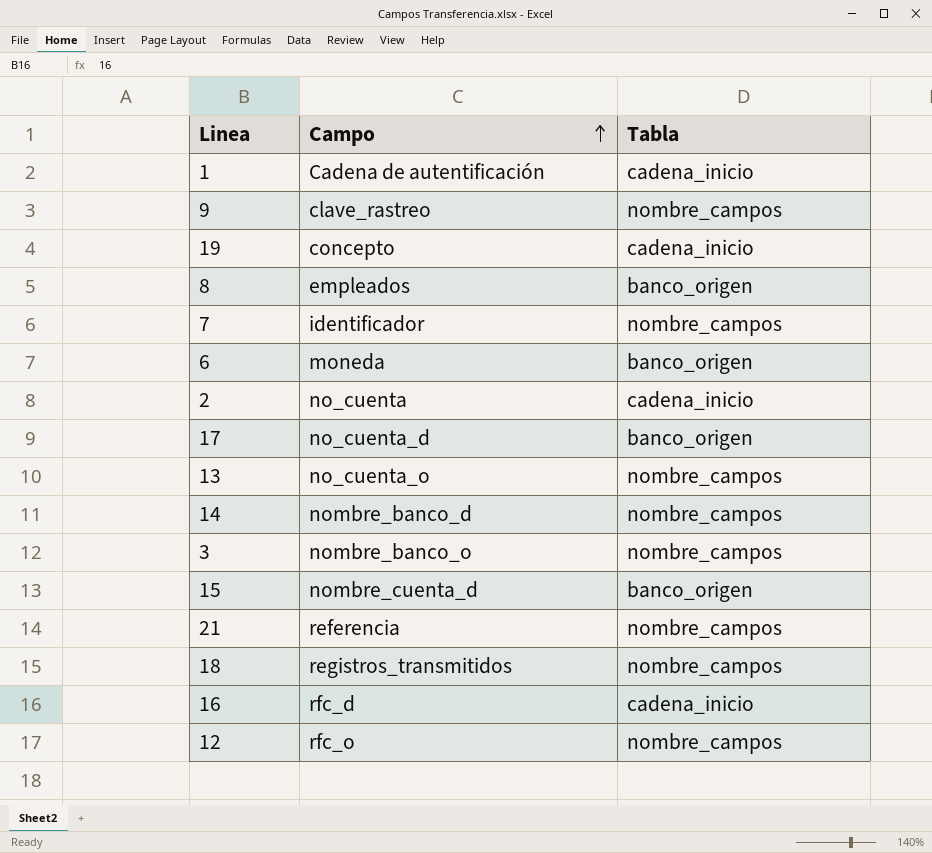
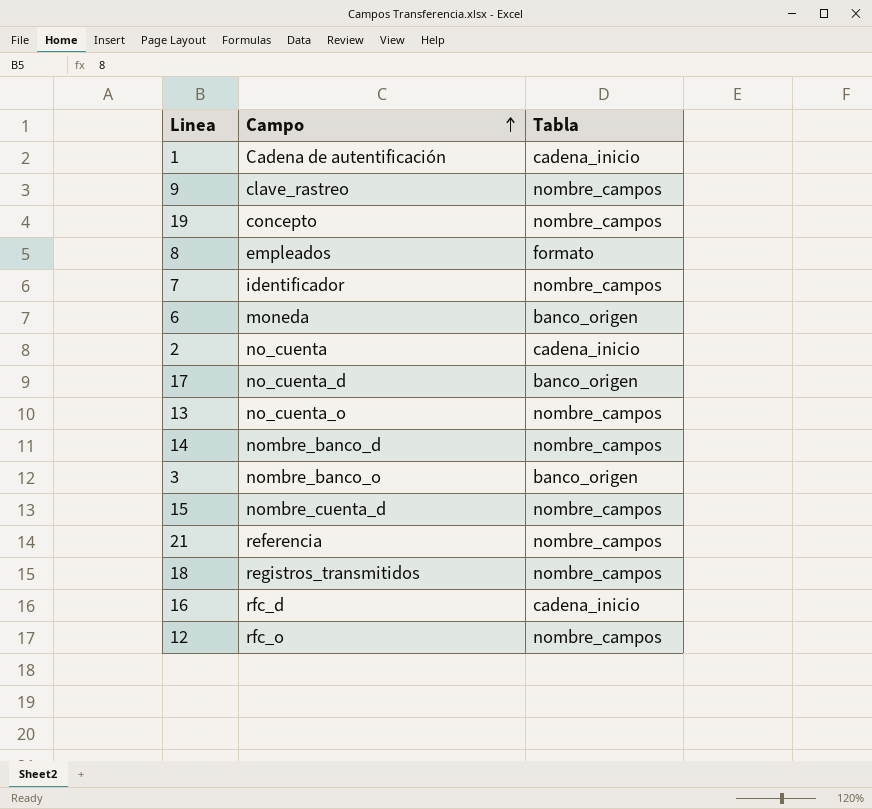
19 | Tabla: cadena_inicio -> nombre_campos
8 | Tabla: banco_origen -> formato
3 | Tabla: nombre_campos -> banco_origen
15 | Tabla: banco_origen -> nombre_campos

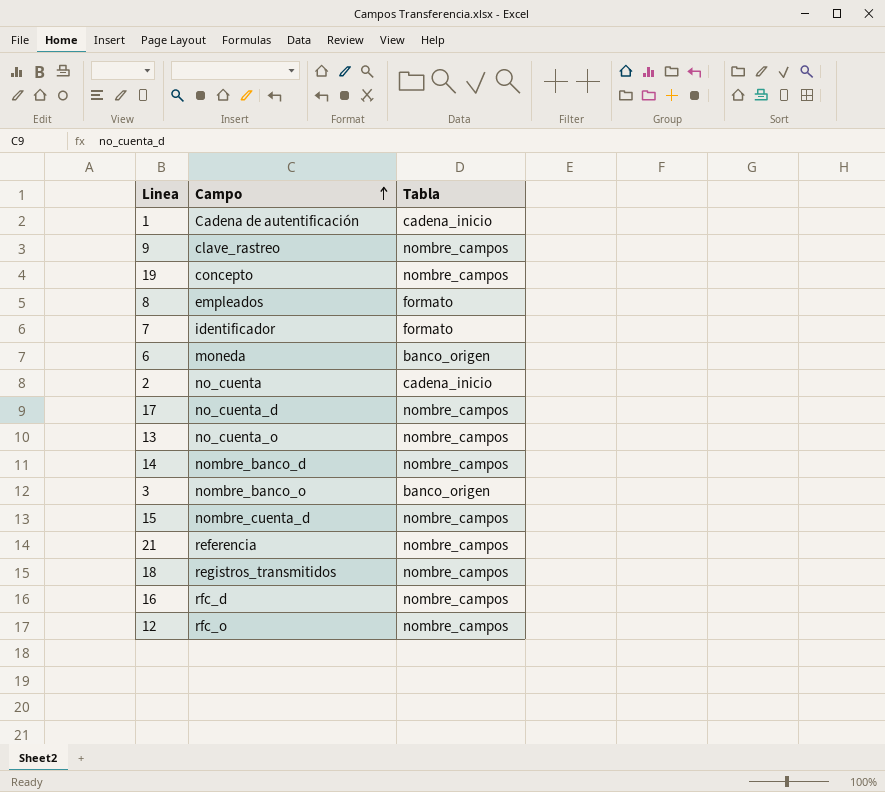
7 | Tabla: nombre_campos -> formato
17 | Tabla: banco_origen -> nombre_campos
16 | Tabla: cadena_inicio -> nombre_campos

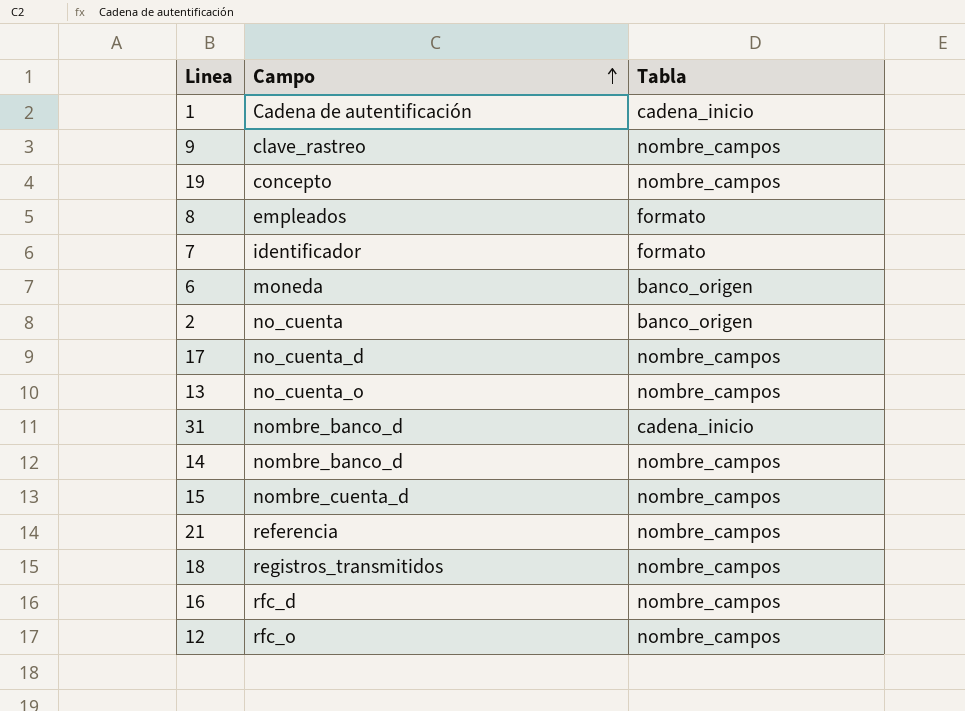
row 3: nombre_banco_o | banco_origen -> none
2 | Tabla: cadena_inicio -> banco_origen
row 31: none -> nombre_banco_d | cadena_inicio

